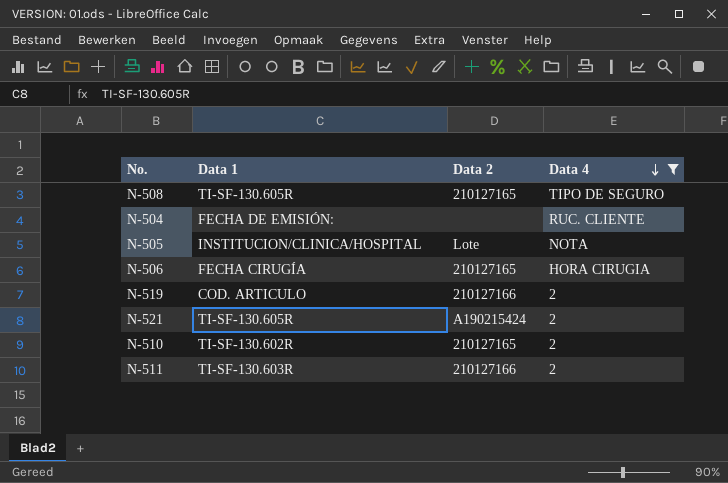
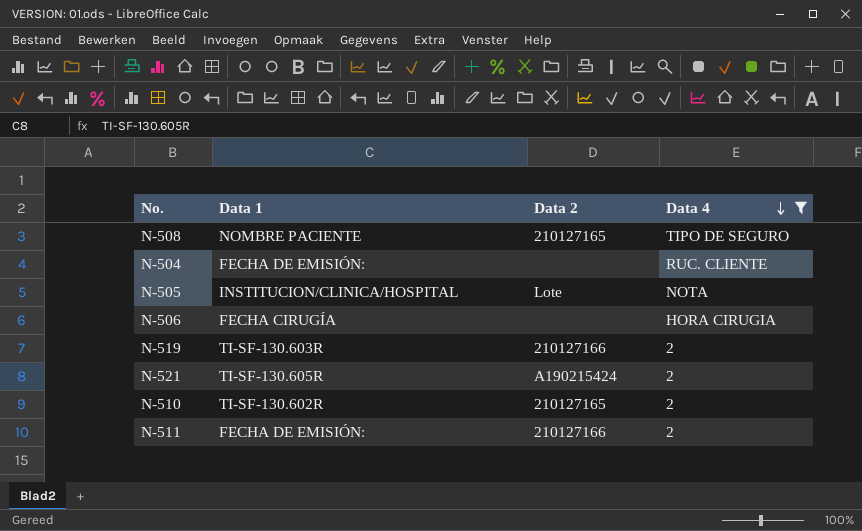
N-508 | Data 1: TI-SF-130.605R -> NOMBRE PACIENTE
N-506 | Data 2: 210127165 -> none
N-519 | Data 1: COD. ARTICULO -> TI-SF-130.603R
N-511 | Data 1: TI-SF-130.603R -> FECHA DE EMISIÓN:

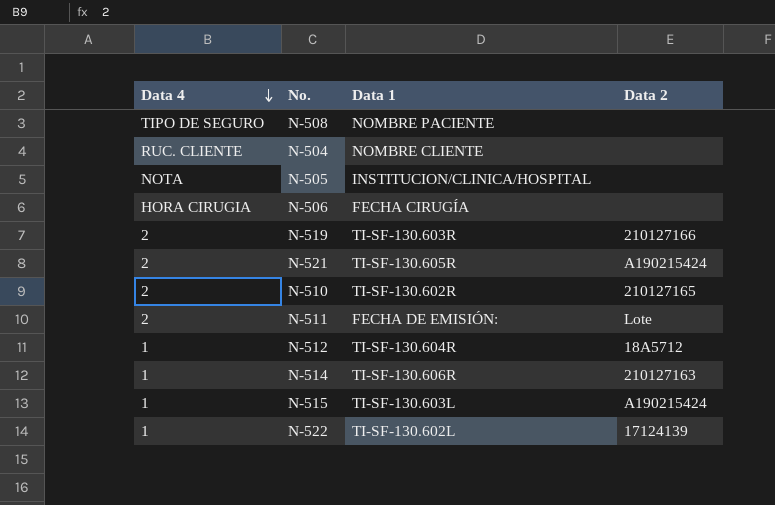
filter: Data 4 != 1 -> none
column Data 4 | position: 4 -> 1
N-508 | Data 2: 210127165 -> none
N-504 | Data 1: FECHA DE EMISIÓN: -> NOMBRE CLIENTE
N-505 | Data 2: Lote -> none
N-511 | Data 2: 210127166 -> Lote

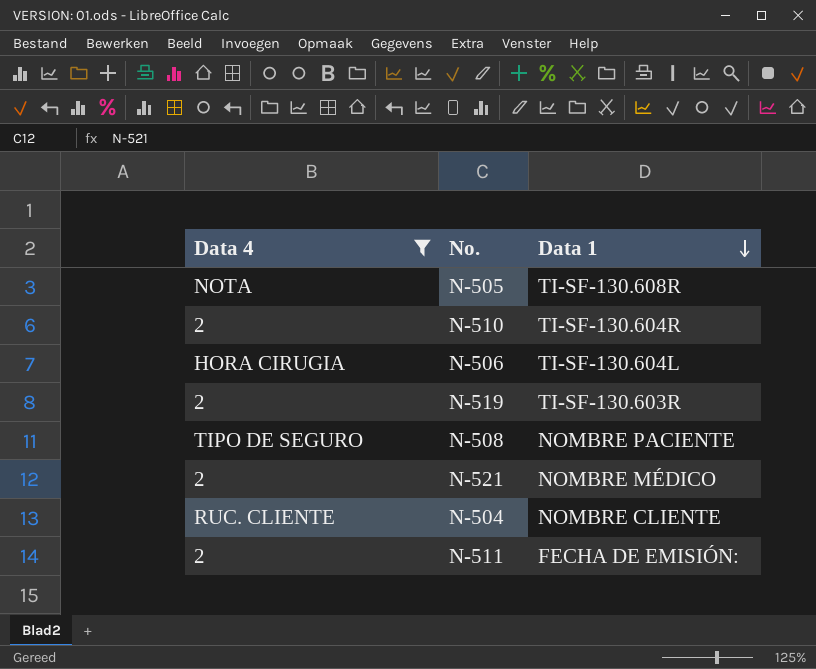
filter: none -> Data 4 != 1
row order: Data 4 descending -> Data 1 descending
column Data 2 | position: 4 -> none
N-505 | Data 1: INSTITUCION/CLINICA/HOSPITAL -> TI-SF-130.608R
N-510 | Data 1: TI-SF-130.602R -> TI-SF-130.604R
N-506 | Data 1: FECHA CIRUGÍA -> TI-SF-130.604L
N-521 | Data 1: TI-SF-130.605R -> NOMBRE MÉDICO

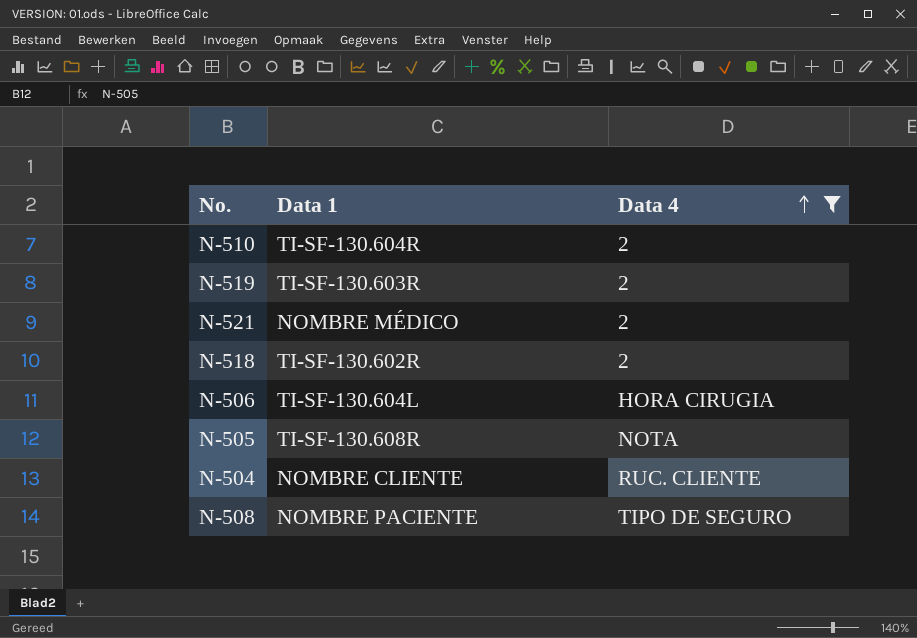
row order: Data 1 descending -> Data 4 ascending
column Data 4 | position: 1 -> 3
row N-511: 2 | FECHA DE EMISIÓN: -> none
row N-518: none -> TI-SF-130.602R | 2

